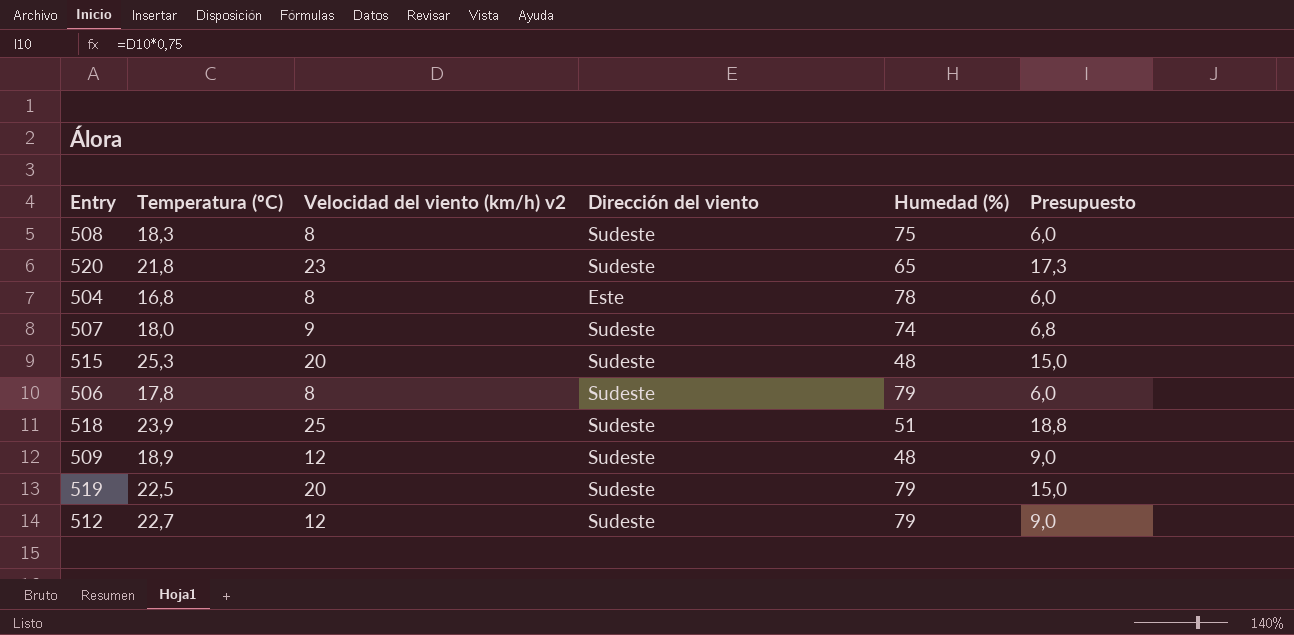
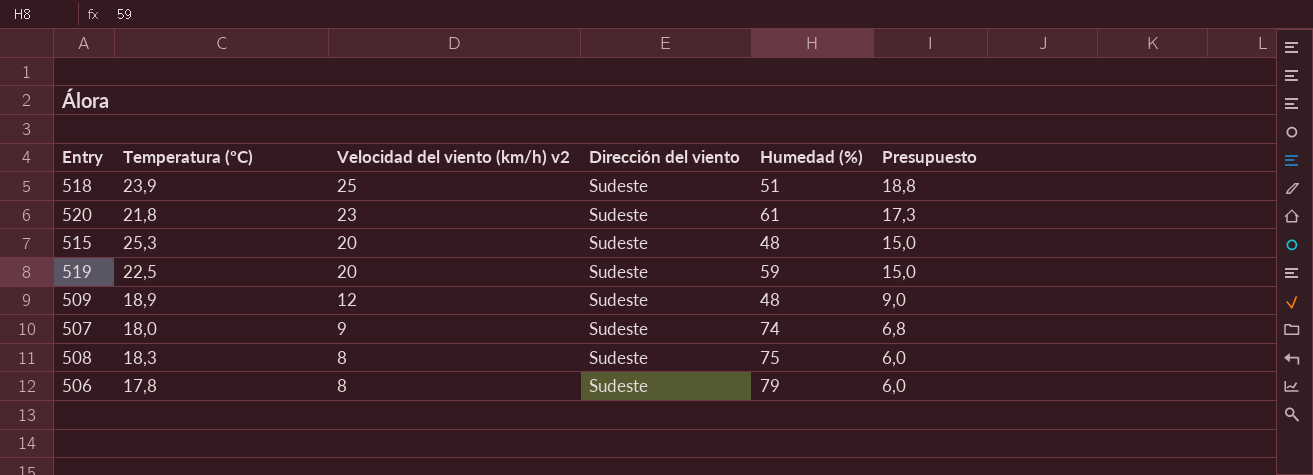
row order: none -> Velocidad del viento (km/h) v2 descending
row 504: 16,8 | 8 | Este | 78 | 6,0 -> none
row 512: 22,7 | 12 | Sudeste | 79 | 9,0 -> none
520 | Humedad (%): 65 -> 61
519 | Humedad (%): 79 -> 59

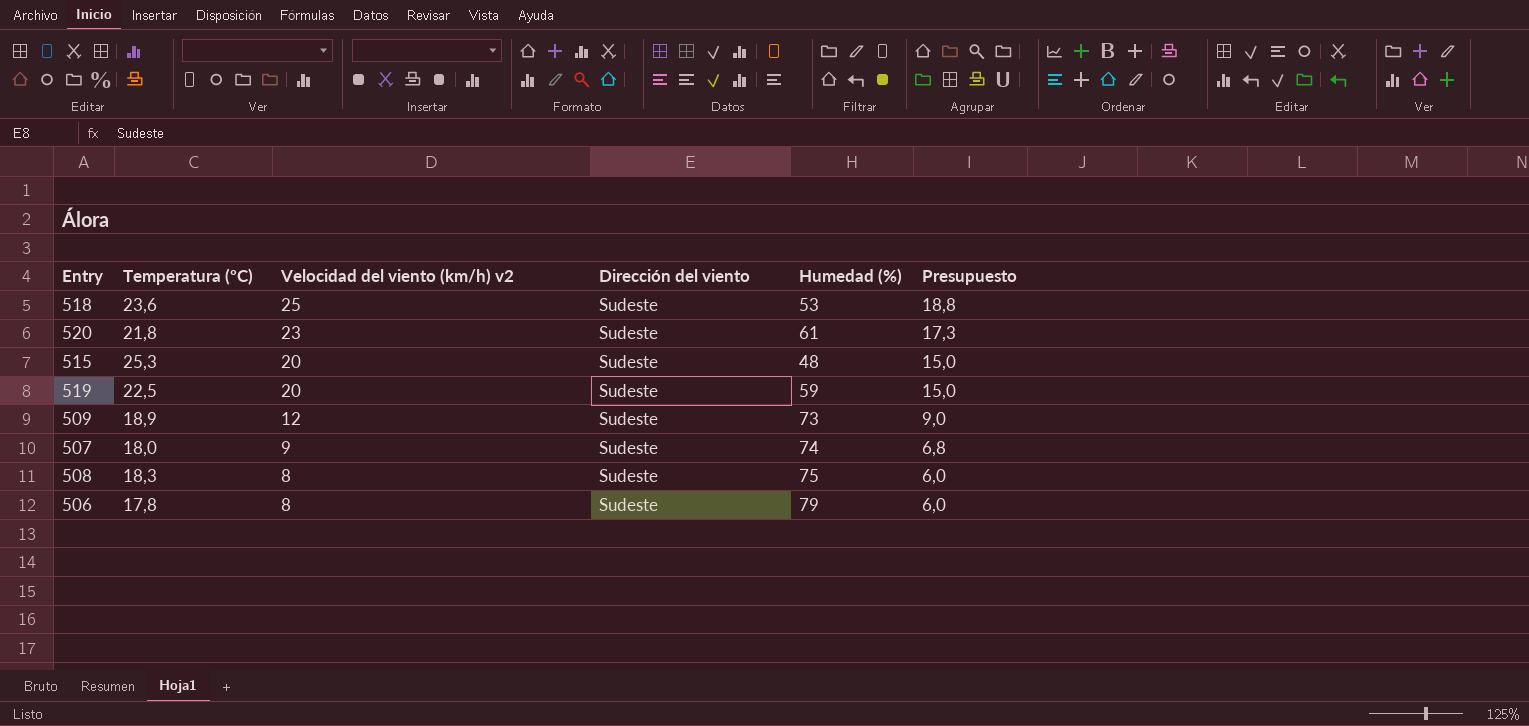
518 | Temperatura (ºC): 23,9 -> 23,6
518 | Humedad (%): 51 -> 53
509 | Humedad (%): 48 -> 73

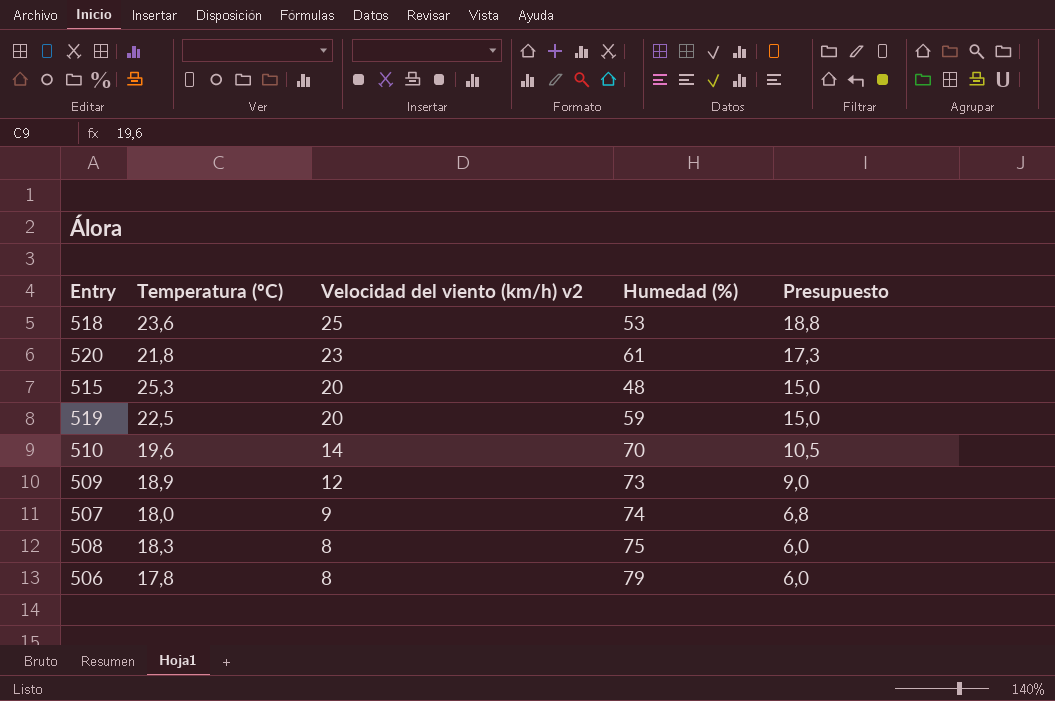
column Dirección del viento | position: 4 -> none
row 510: none -> 19,6 | 14 | 70 | 10,5

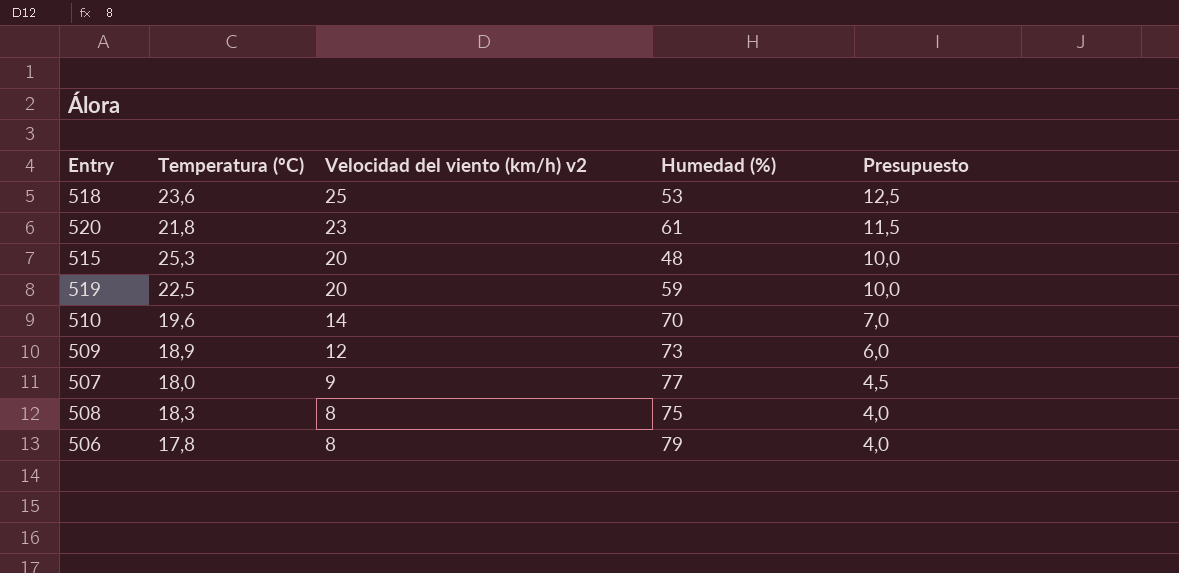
column Presupuesto | formula: [Velocidad del viento (km/h) v2] * 0,75 -> [Velocidad del viento (km/h) v2] * 0,5
507 | Humedad (%): 74 -> 77

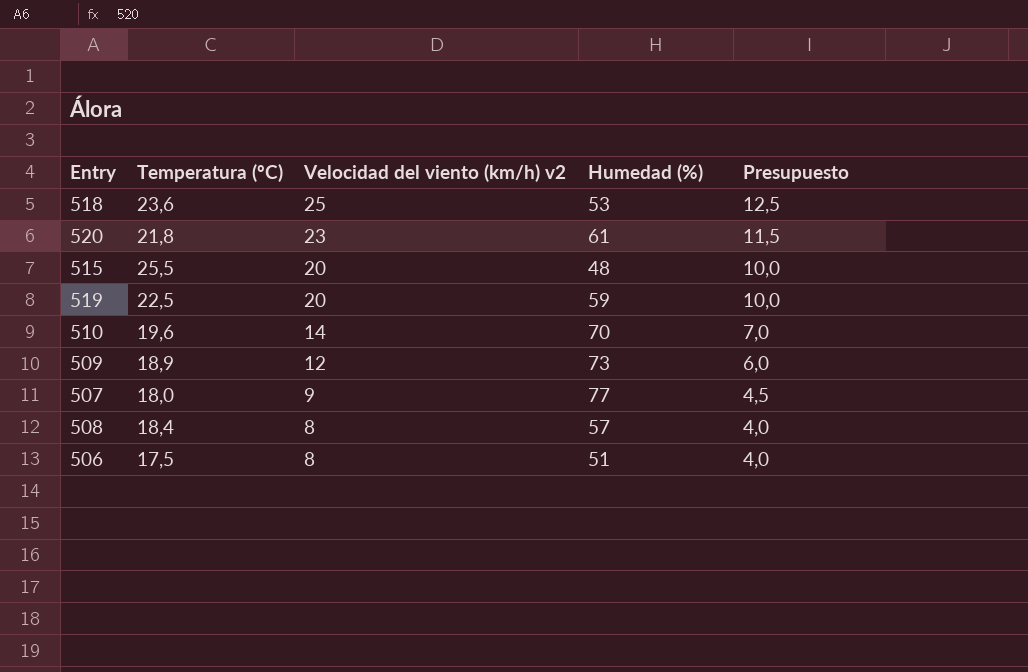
515 | Temperatura (ºC): 25,3 -> 25,5
508 | Temperatura (ºC): 18,3 -> 18,4
508 | Humedad (%): 75 -> 57
506 | Temperatura (ºC): 17,8 -> 17,5
506 | Humedad (%): 79 -> 51

